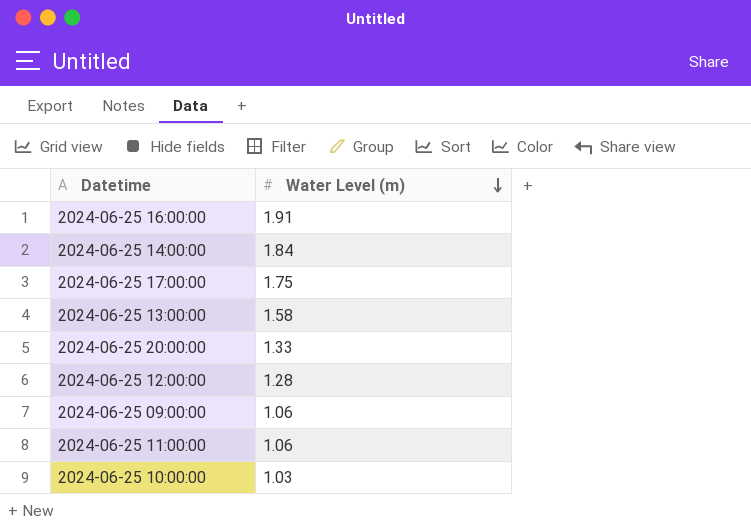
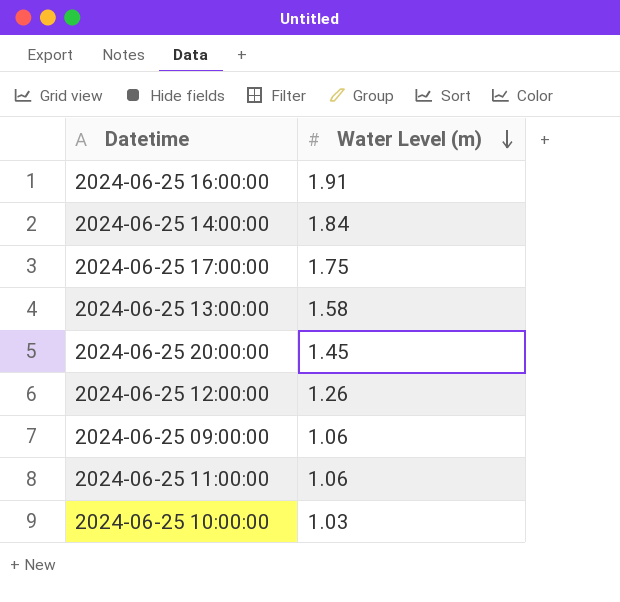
2024-06-25 20:00:00 | Water Level (m): 1.33 -> 1.45
2024-06-25 12:00:00 | Water Level (m): 1.28 -> 1.26

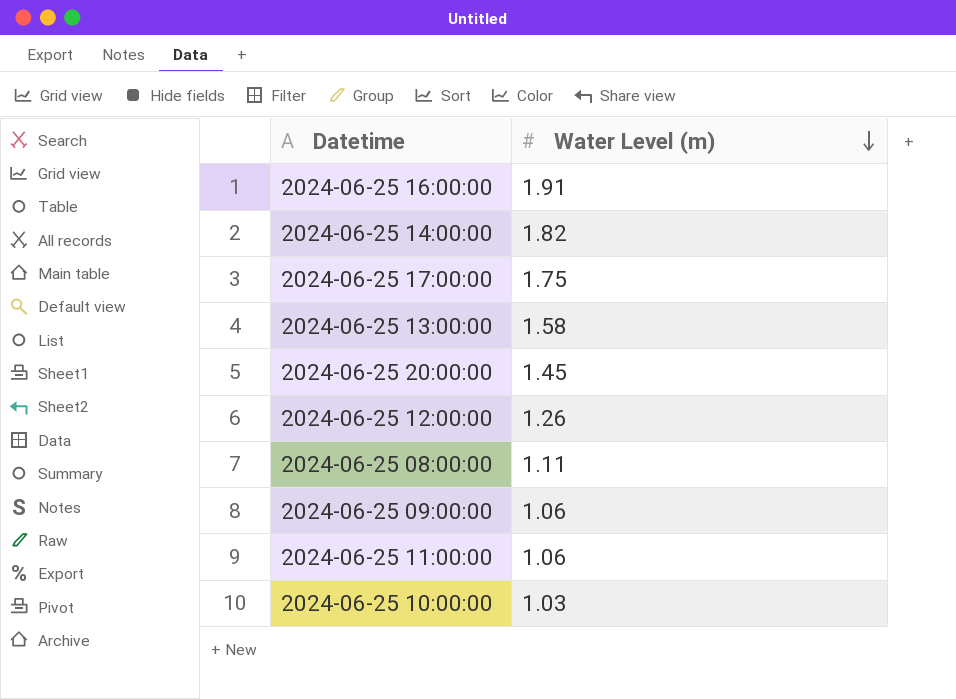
2024-06-25 14:00:00 | Water Level (m): 1.84 -> 1.82
row 2024-06-25 08:00:00: none -> 1.11

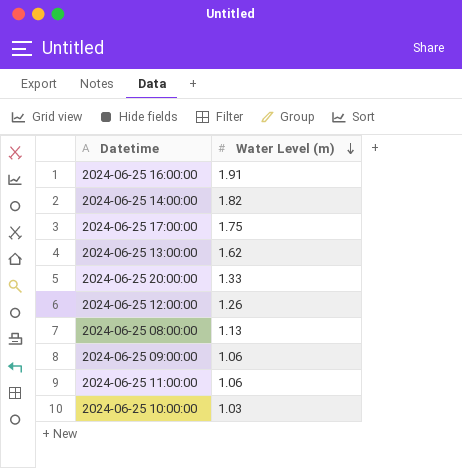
2024-06-25 13:00:00 | Water Level (m): 1.58 -> 1.62
2024-06-25 20:00:00 | Water Level (m): 1.45 -> 1.33
2024-06-25 08:00:00 | Water Level (m): 1.11 -> 1.13

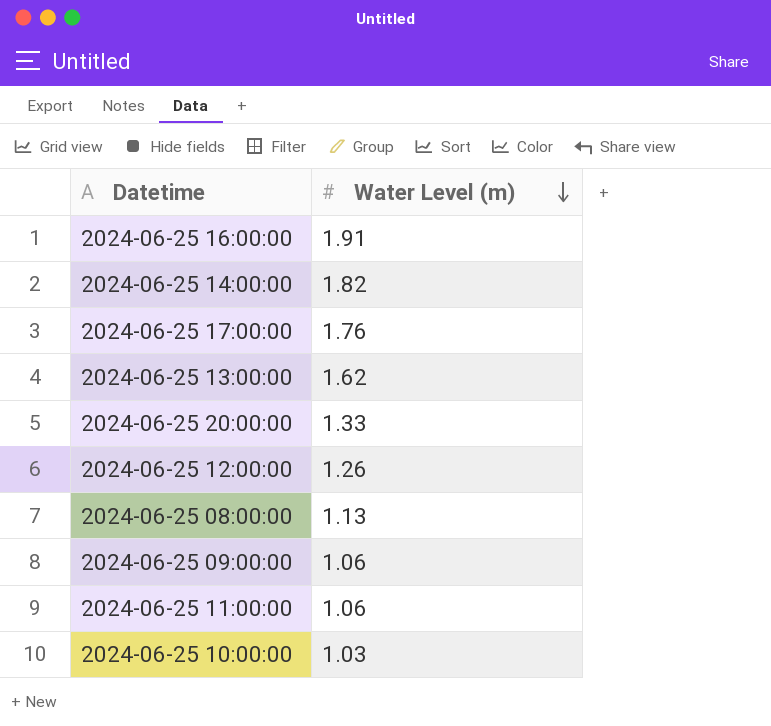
2024-06-25 17:00:00 | Water Level (m): 1.75 -> 1.76

